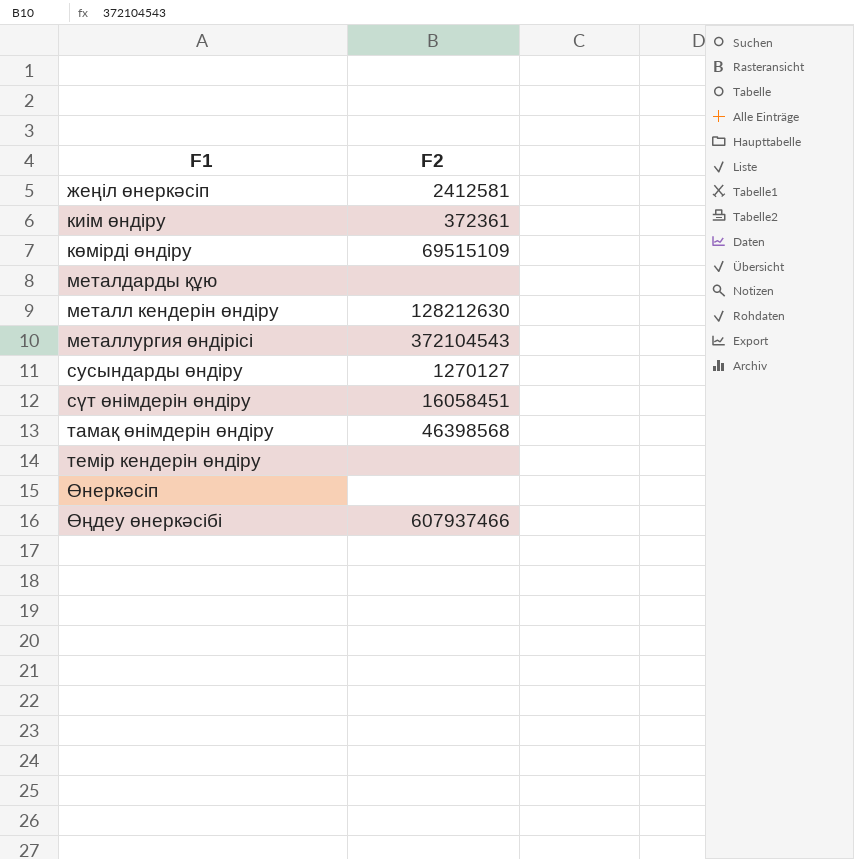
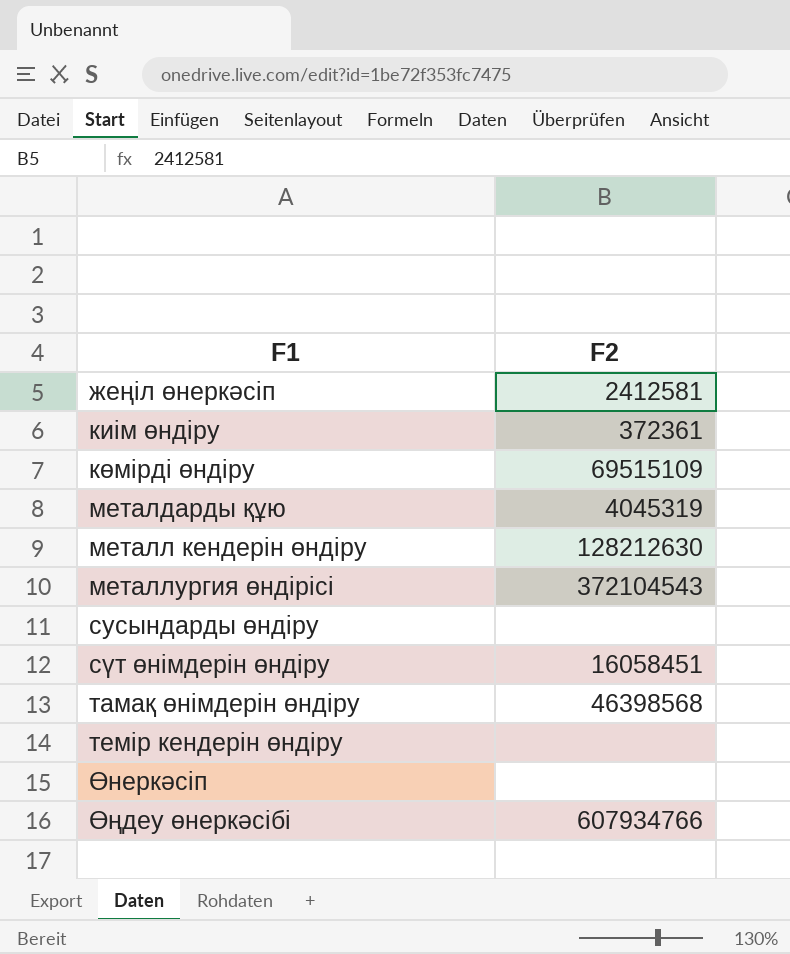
металдарды құю | F2: none -> 4045319
сусындарды өндіру | F2: 1270127 -> none
Өңдеу өнеркәсібі | F2: 607937466 -> 607934766

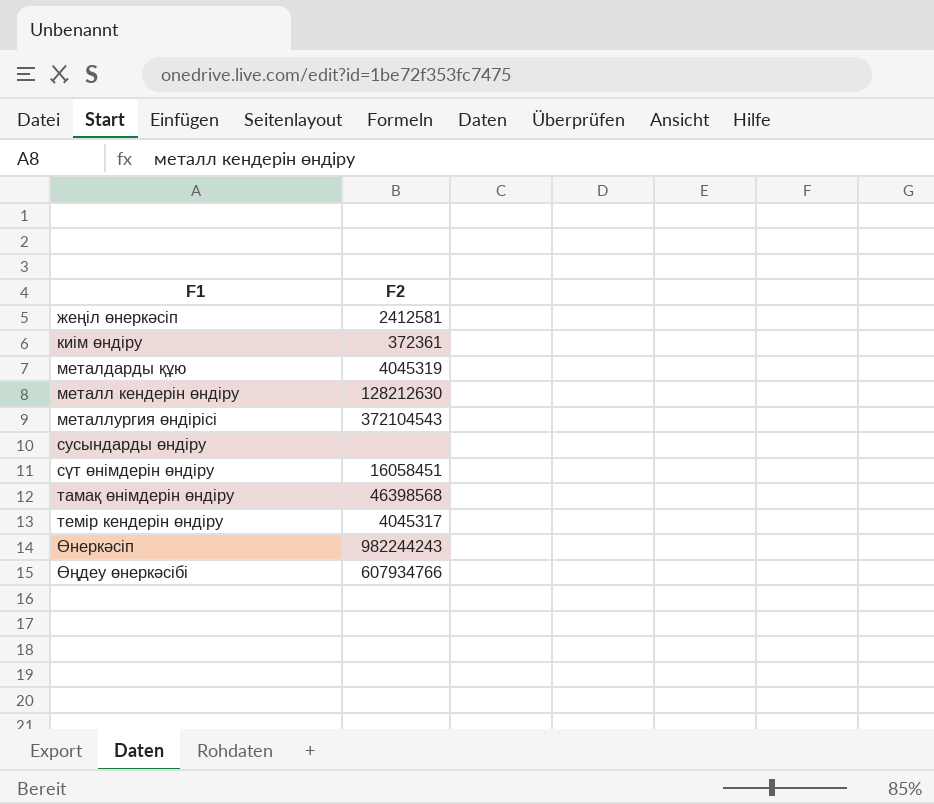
row көмірді өндіру: 69515109 -> none
темір кендерін өндіру | F2: none -> 4045317
Өнеркәсіп | F2: none -> 982244243

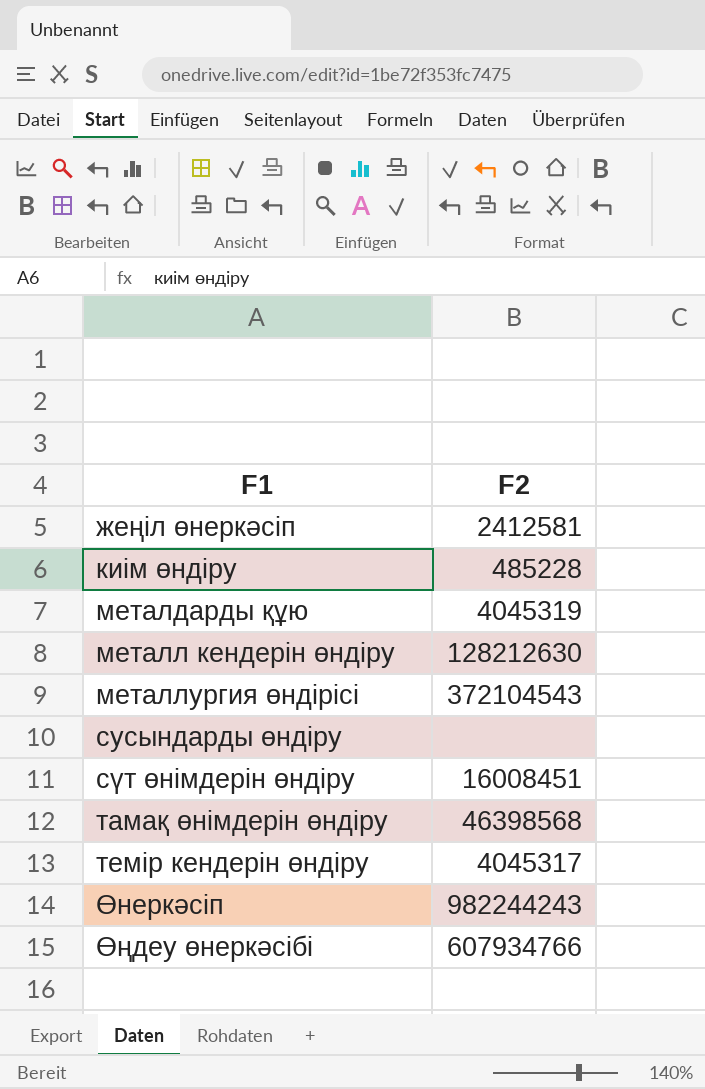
киім өндіру | F2: 372361 -> 485228
сүт өнімдерін өндіру | F2: 16058451 -> 16008451

